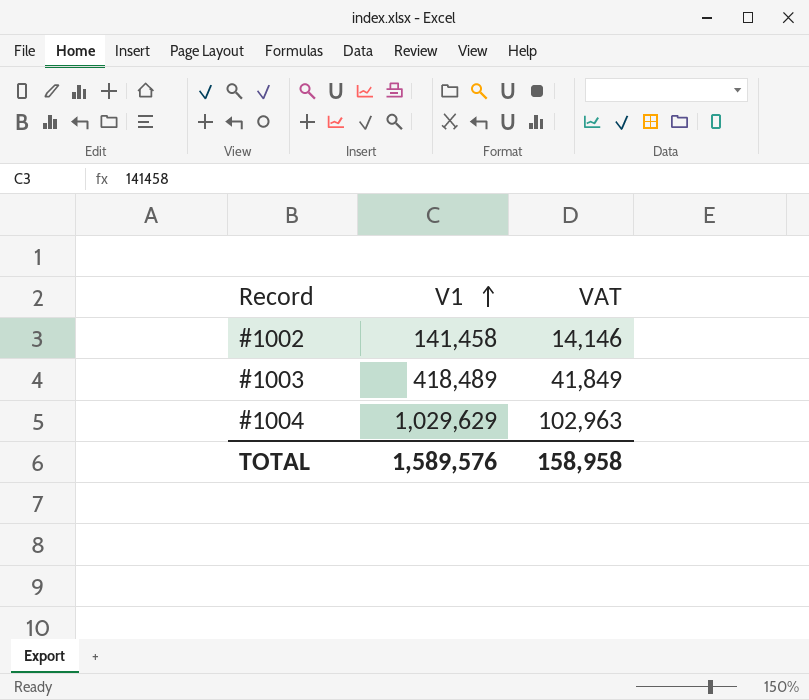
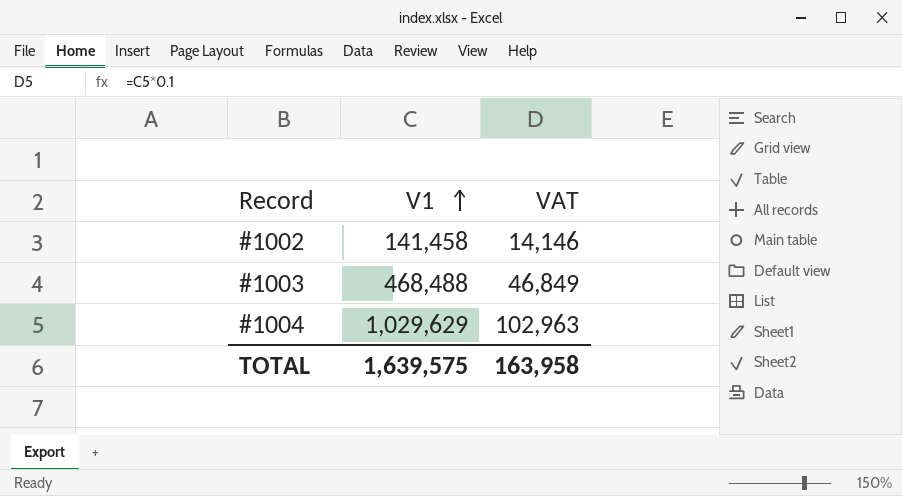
#1003 | V1: 418,489 -> 468,488
#1003 | VAT: 41,849 -> 46,849
TOTAL | V1: 1,589,576 -> 1,639,575
TOTAL | VAT: 158,958 -> 163,958

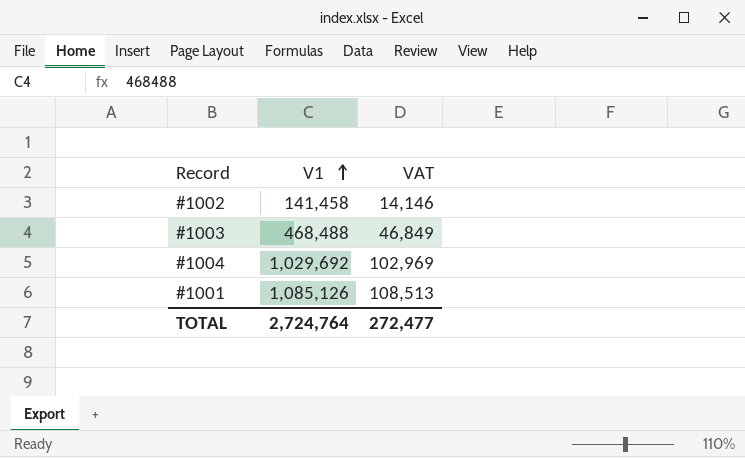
#1004 | V1: 1,029,629 -> 1,029,692
#1004 | VAT: 102,963 -> 102,969
row #1001: none -> 1,085,126 | 108,513
TOTAL | V1: 1,639,575 -> 2,724,764
TOTAL | VAT: 163,958 -> 272,477

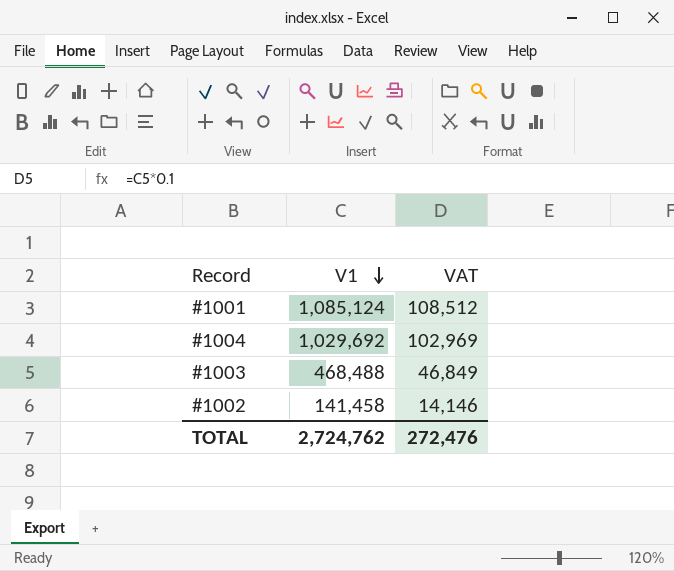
row order: V1 ascending -> V1 descending
#1001 | V1: 1,085,126 -> 1,085,124
#1001 | VAT: 108,513 -> 108,512
TOTAL | V1: 2,724,764 -> 2,724,762
TOTAL | VAT: 272,477 -> 272,476

